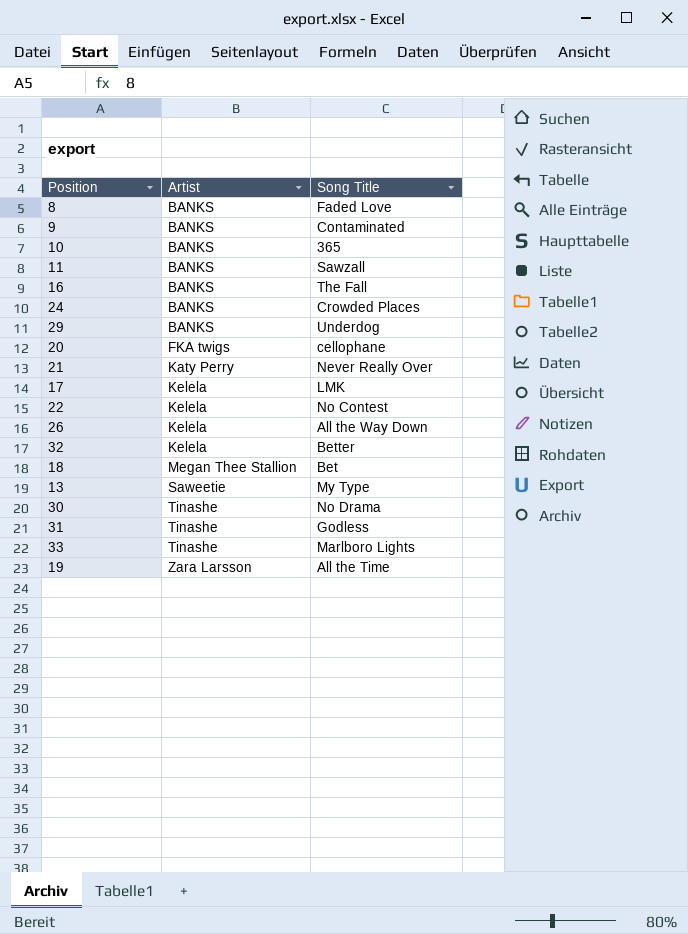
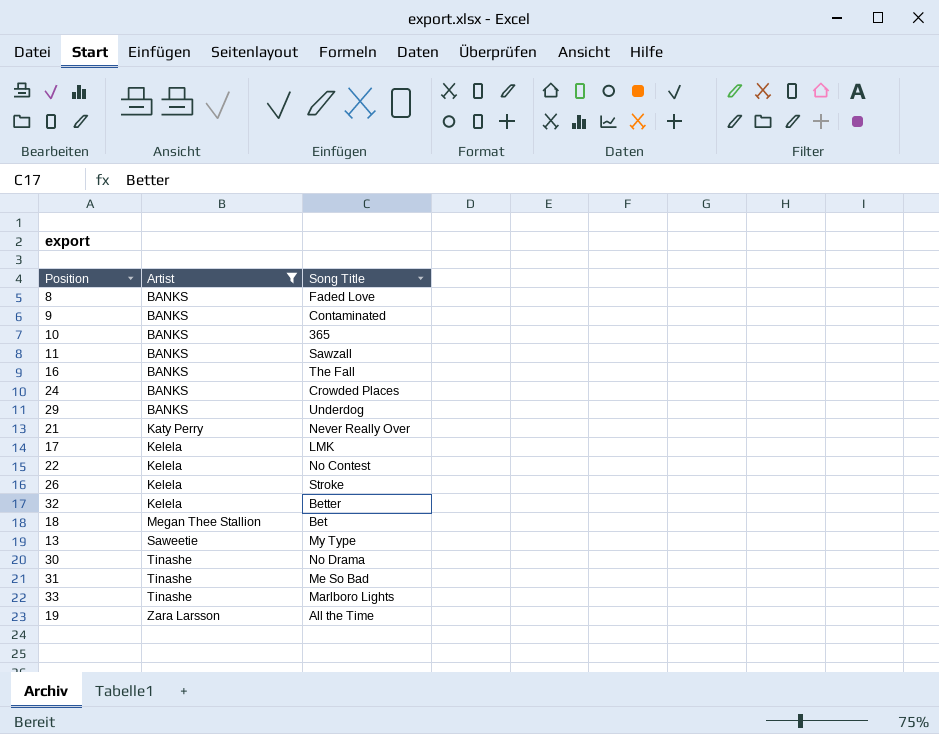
filter: none -> Artist != FKA twigs
26 | Song Title: All the Way Down -> Stroke
31 | Song Title: Godless -> Me So Bad

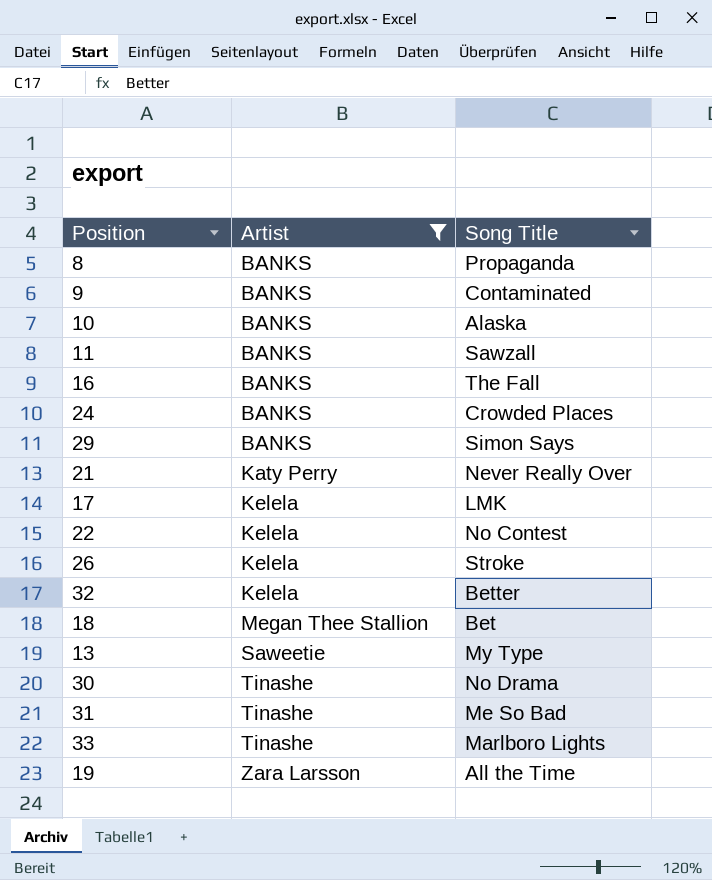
8 | Song Title: Faded Love -> Propaganda
10 | Song Title: 365 -> Alaska
29 | Song Title: Underdog -> Simon Says

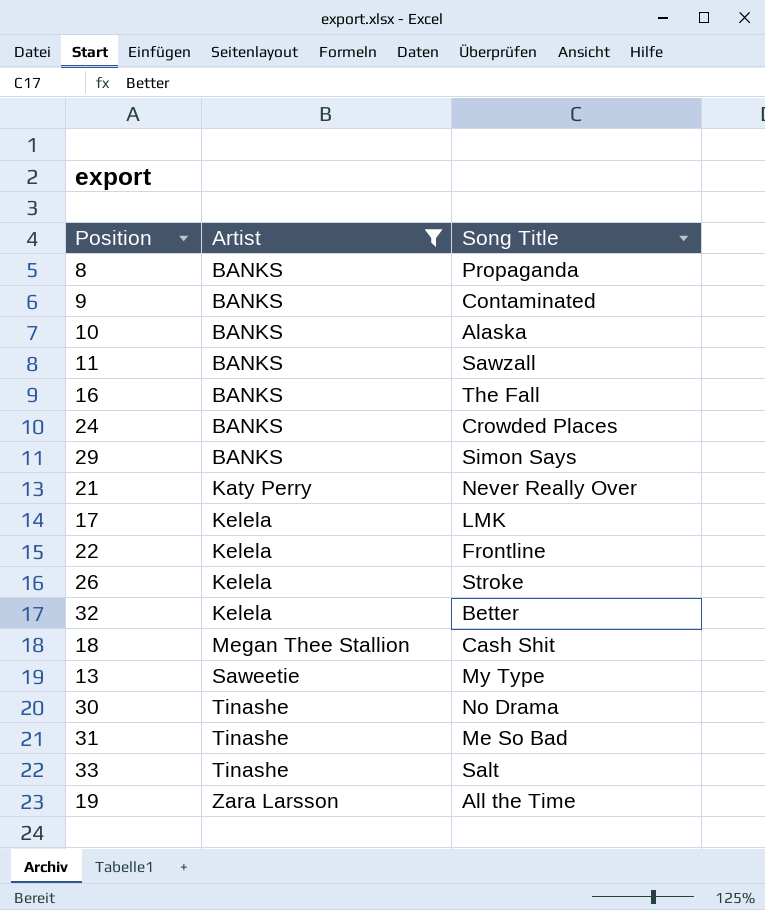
22 | Song Title: No Contest -> Frontline
18 | Song Title: Bet -> Cash Shit
33 | Song Title: Marlboro Lights -> Salt

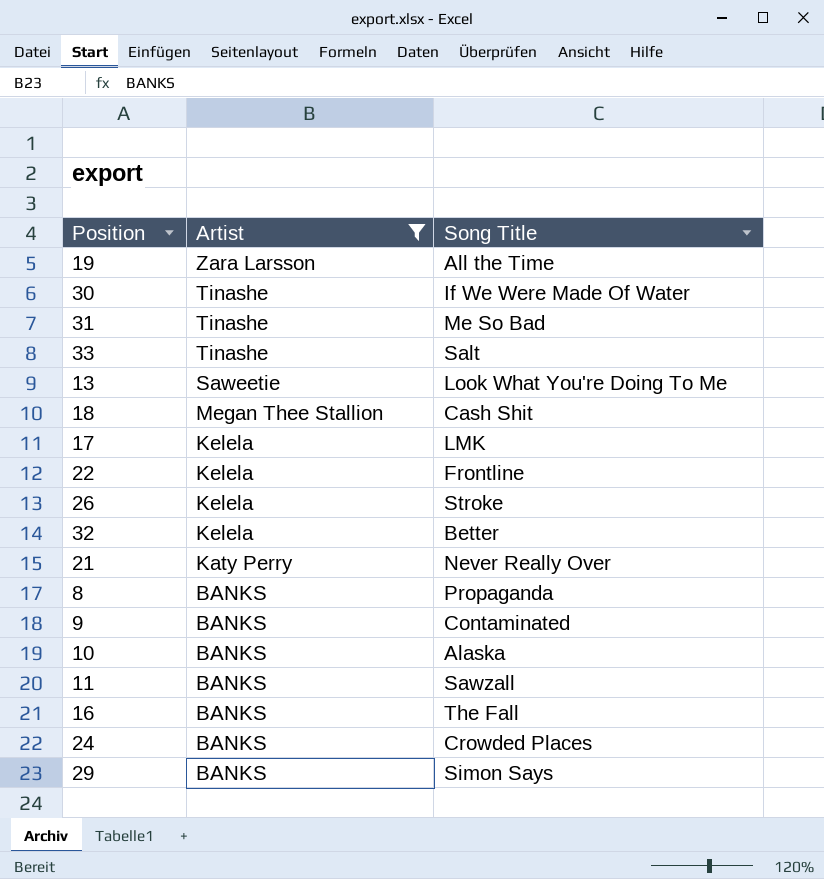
row order: Artist ascending -> Artist descending
30 | Song Title: No Drama -> If We Were Made Of Water
13 | Song Title: My Type -> Look What You're Doing To Me

